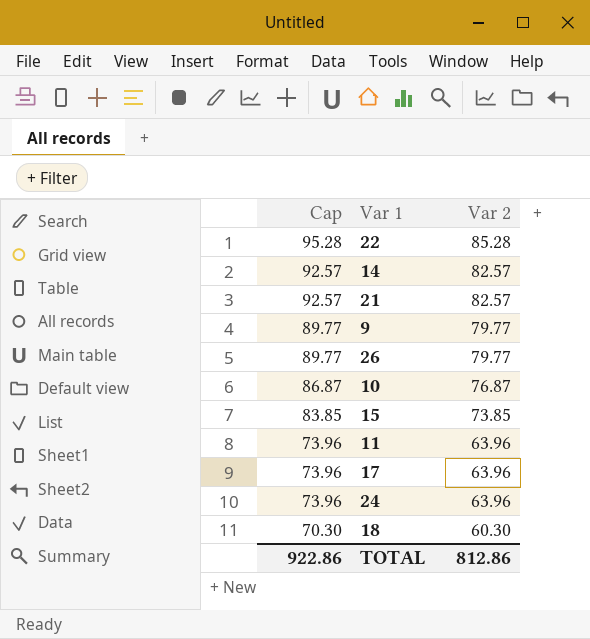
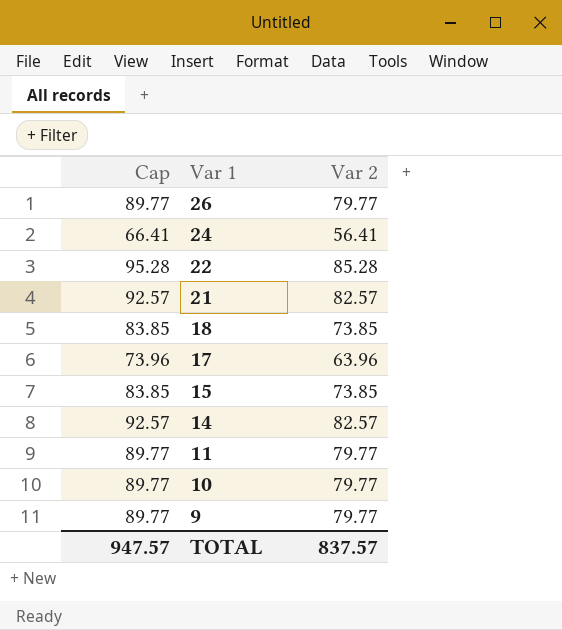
row order: Cap descending -> Var 1 descending
24 | Cap: 73.96 -> 66.41
24 | Var 2: 63.96 -> 56.41
18 | Cap: 70.30 -> 83.85
18 | Var 2: 60.30 -> 73.85
11 | Cap: 73.96 -> 89.77
11 | Var 2: 63.96 -> 79.77
10 | Cap: 86.87 -> 89.77
10 | Var 2: 76.87 -> 79.77
TOTAL | Cap: 922.86 -> 947.57
TOTAL | Var 2: 812.86 -> 837.57

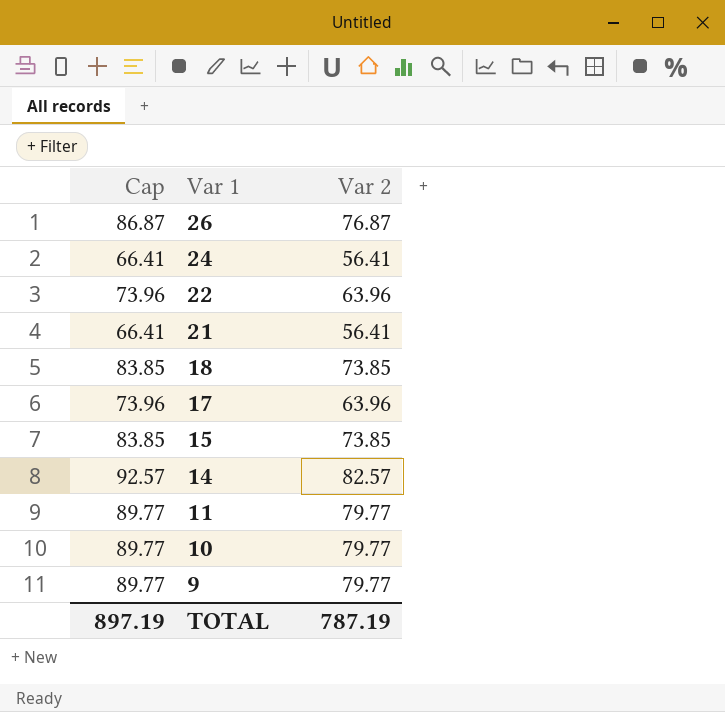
26 | Cap: 89.77 -> 86.87
26 | Var 2: 79.77 -> 76.87
22 | Cap: 95.28 -> 73.96
22 | Var 2: 85.28 -> 63.96
21 | Cap: 92.57 -> 66.41
21 | Var 2: 82.57 -> 56.41
TOTAL | Cap: 947.57 -> 897.19
TOTAL | Var 2: 837.57 -> 787.19

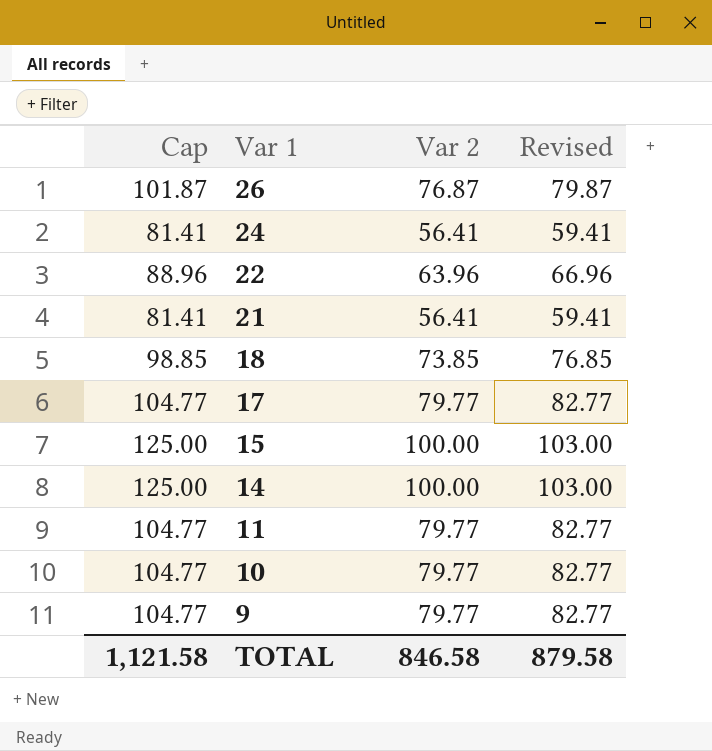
column Cap | formula: [Var 2] + 10 -> [Var 2] + 25
column Revised | formula: none -> [Var 2] + 3
17 | Var 2: 63.96 -> 79.77
15 | Var 2: 73.85 -> 100.00
14 | Var 2: 82.57 -> 100.00
TOTAL | Cap: 897.19 -> 1,121.58
TOTAL | Var 2: 787.19 -> 846.58

